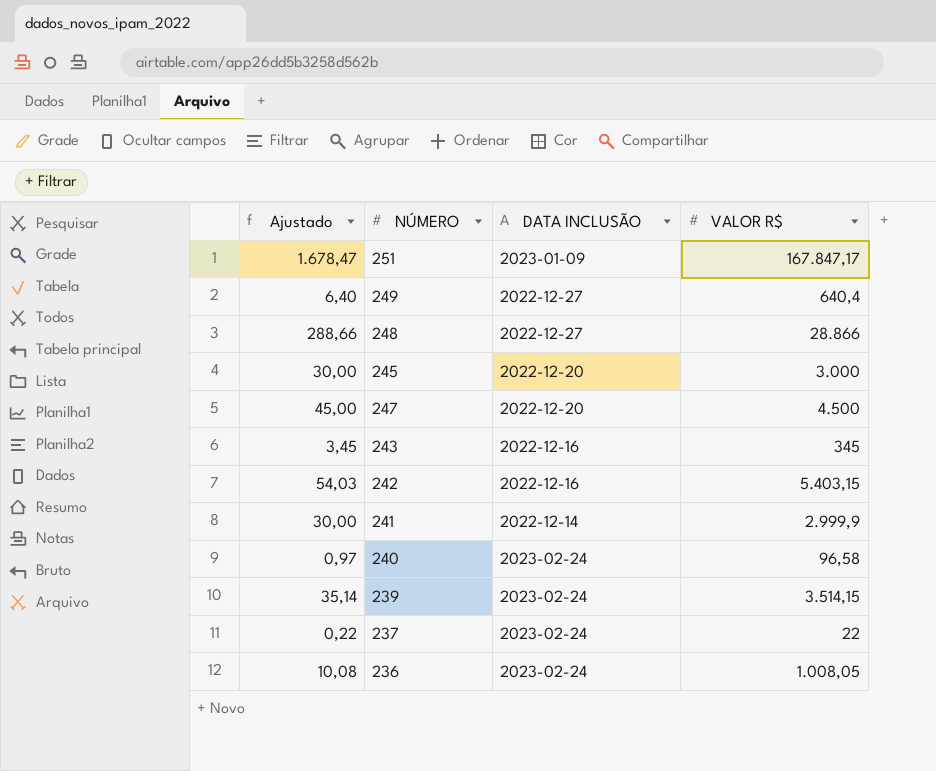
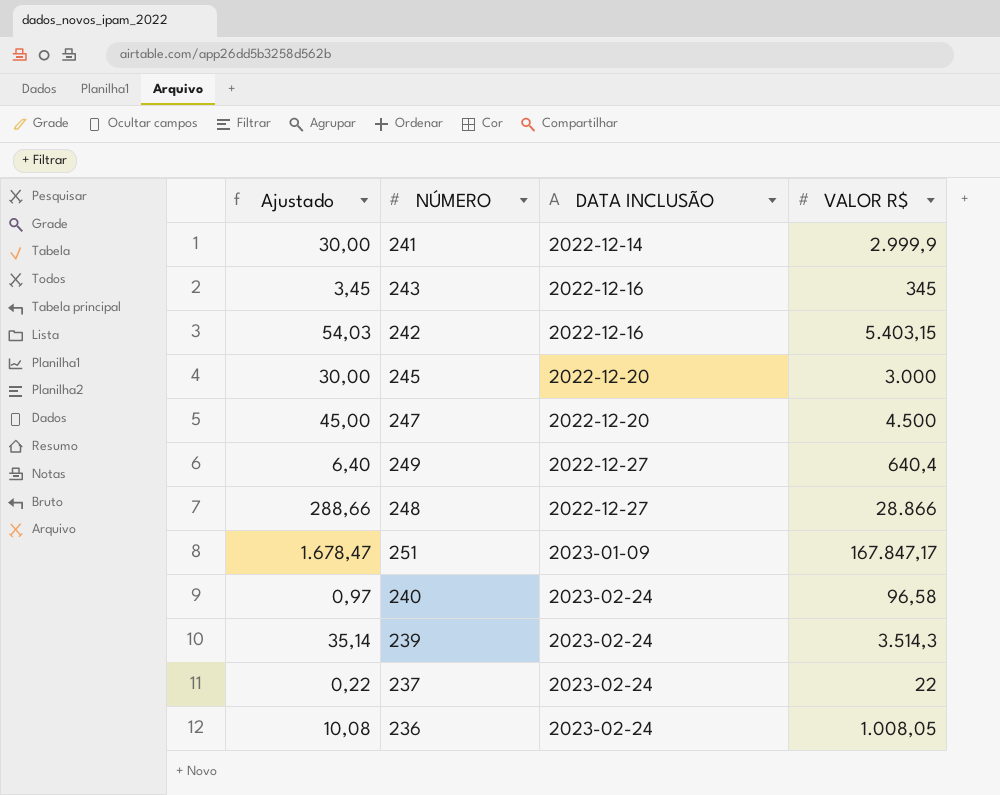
row order: none -> DATA INCLUSÃO ascending
239 | VALOR R$: 3.514,15 -> 3.514,3

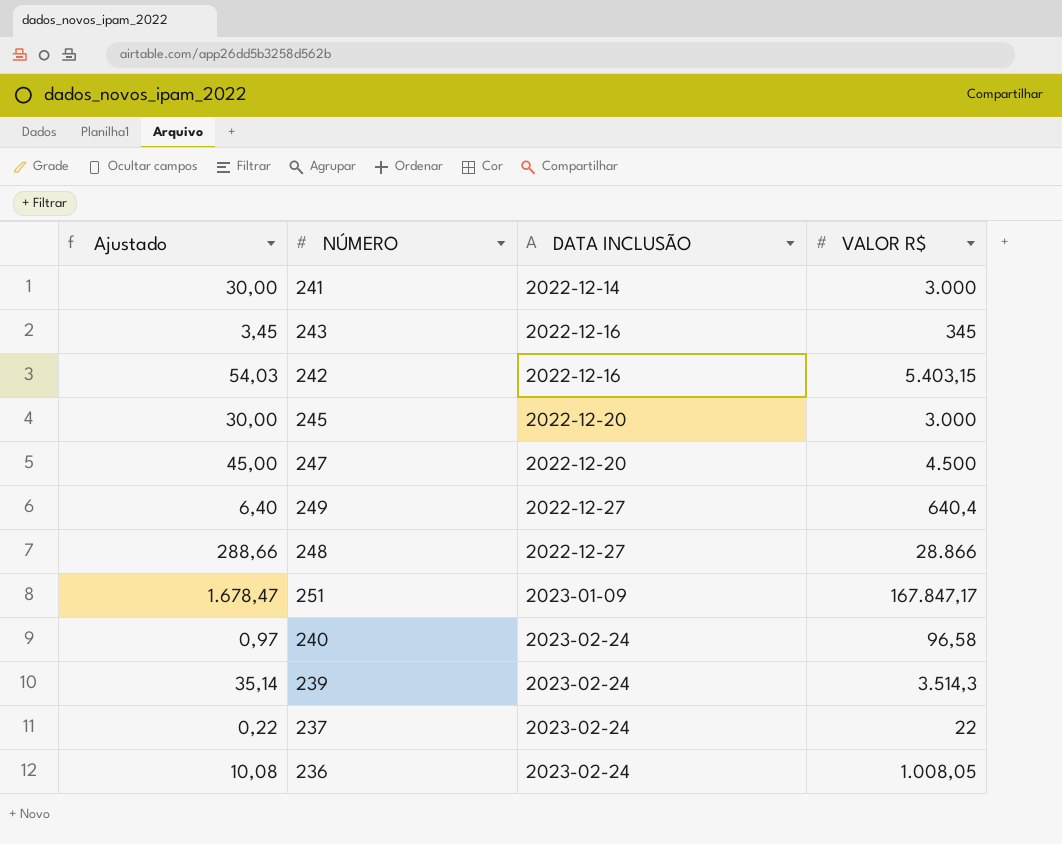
241 | VALOR R$: 2.999,9 -> 3.000

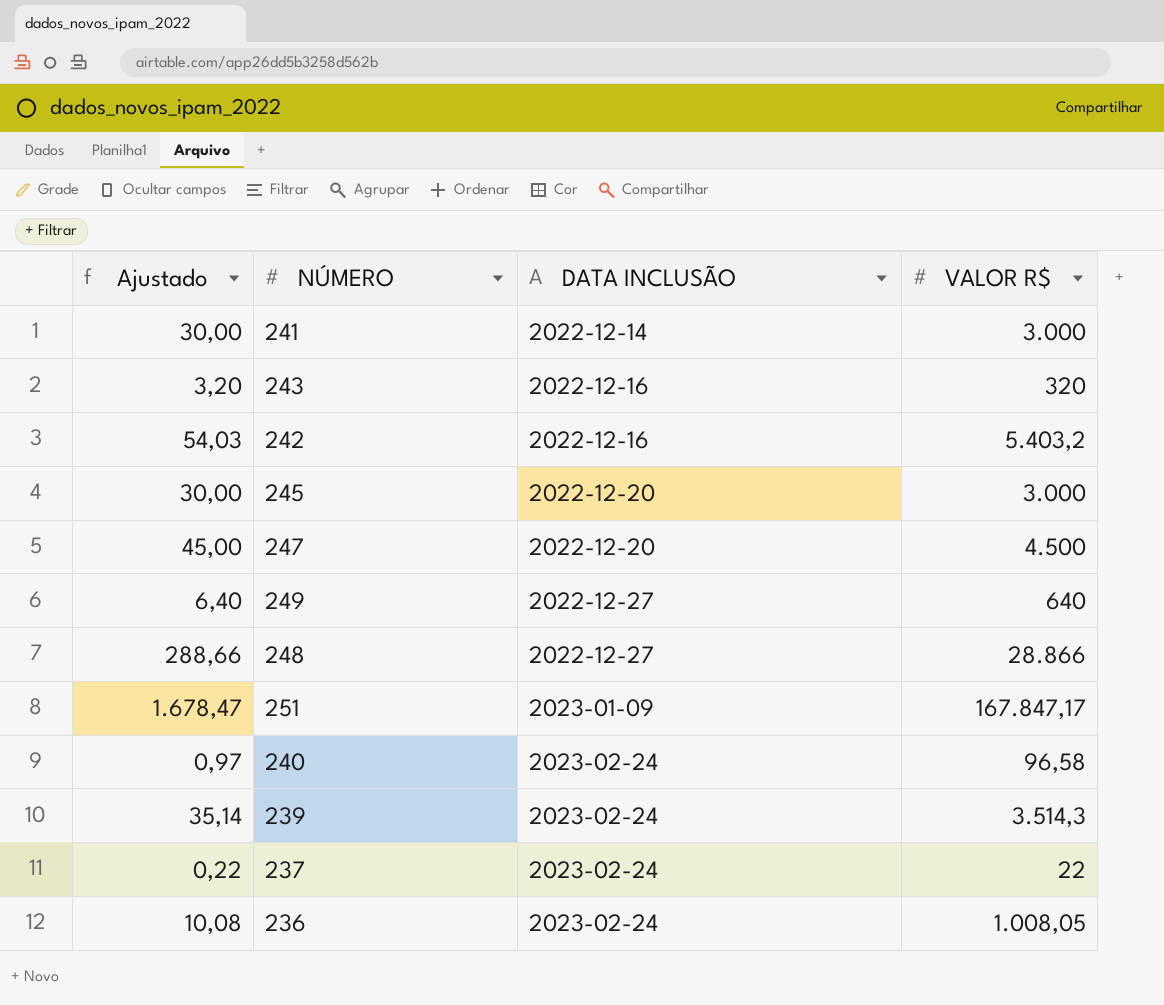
243 | Ajustado: 3,45 -> 3,20
243 | VALOR R$: 345 -> 320
242 | VALOR R$: 5.403,15 -> 5.403,2
249 | VALOR R$: 640,4 -> 640

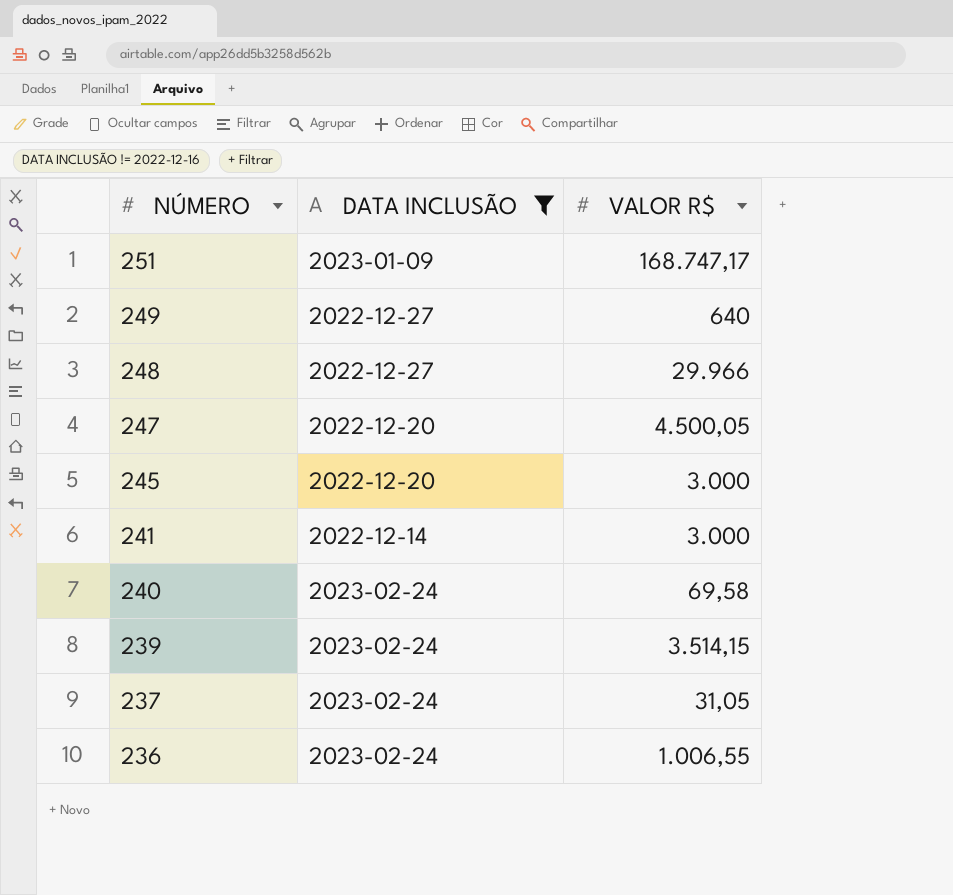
filter: none -> DATA INCLUSÃO != 2022-12-16
row order: DATA INCLUSÃO ascending -> NÚMERO descending
column Ajustado | formula: [VALOR R$] * 0,01 -> none
251 | VALOR R$: 167.847,17 -> 168.747,17
248 | VALOR R$: 28.866 -> 29.966
247 | VALOR R$: 4.500 -> 4.500,05
240 | VALOR R$: 96,58 -> 69,58
239 | VALOR R$: 3.514,3 -> 3.514,15
237 | VALOR R$: 22 -> 31,05
236 | VALOR R$: 1.008,05 -> 1.006,55

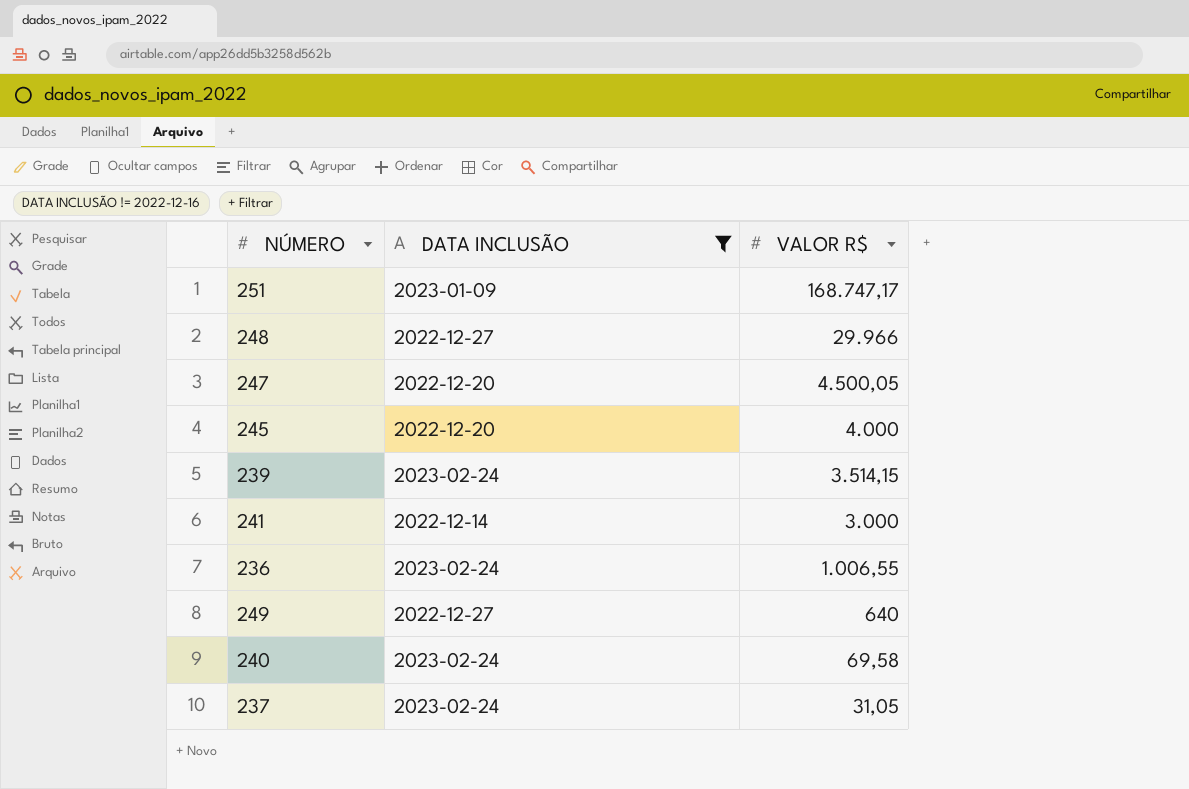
row order: NÚMERO descending -> VALOR R$ descending
245 | VALOR R$: 3.000 -> 4.000

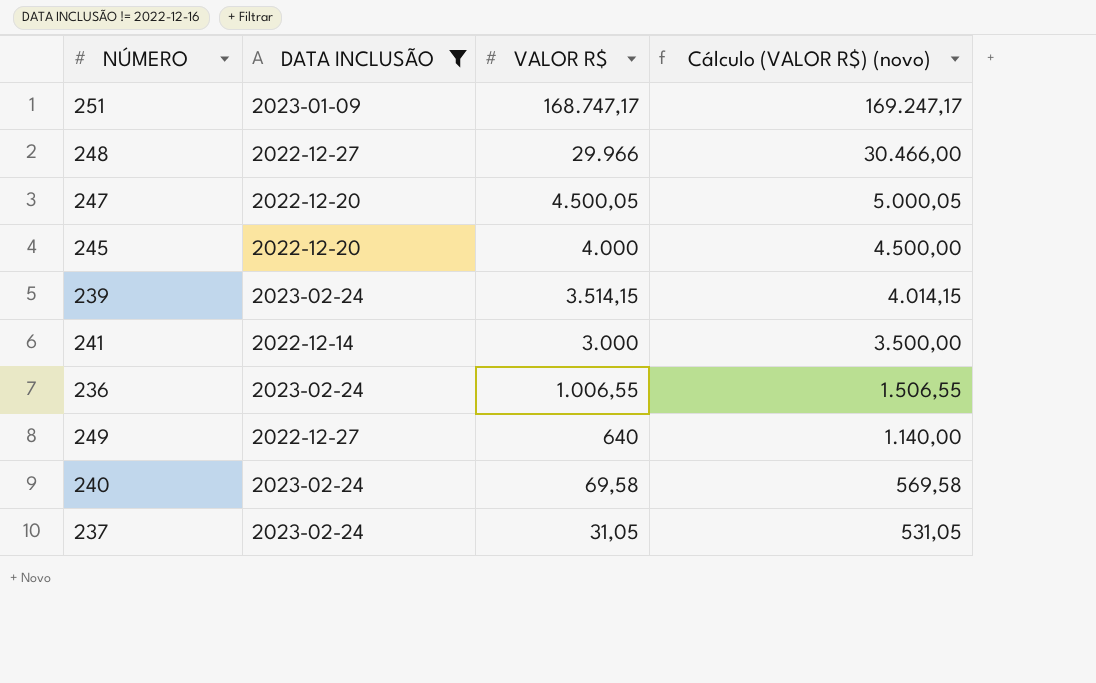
column Cálculo (VALOR R$) (novo) | formula: none -> [VALOR R$] + 500

